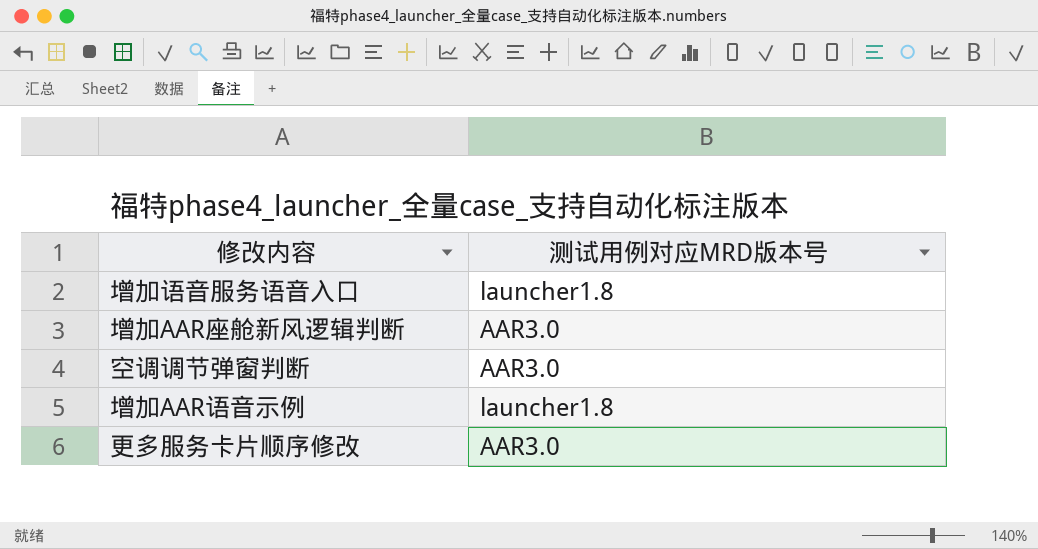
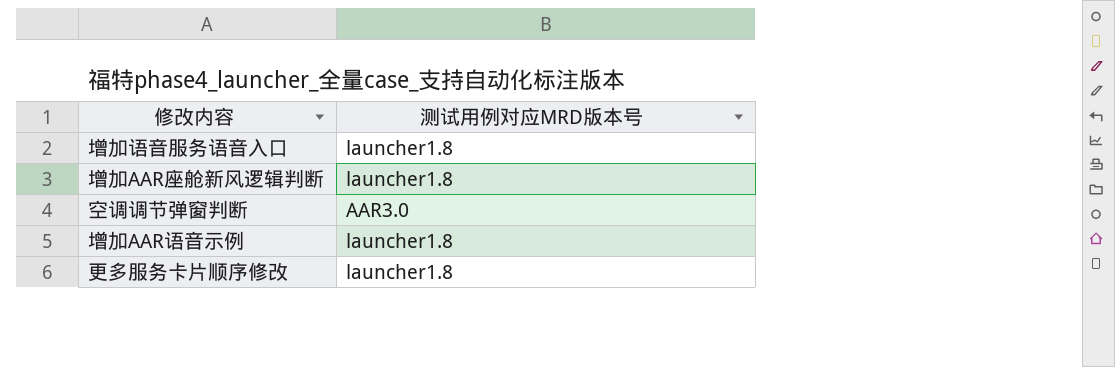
增加AAR座舱新风逻辑判断 | 测试用例对应MRD版本号: AAR3.0 -> launcher1.8
更多服务卡片顺序修改 | 测试用例对应MRD版本号: AAR3.0 -> launcher1.8

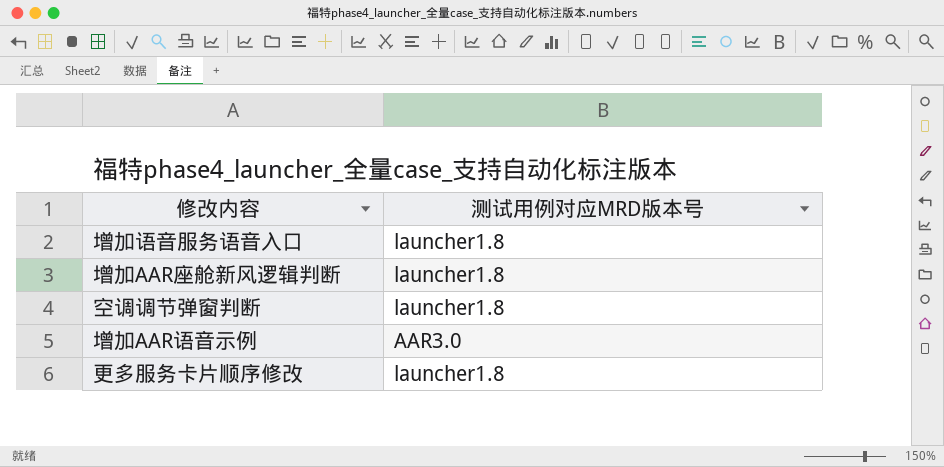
空调调节弹窗判断 | 测试用例对应MRD版本号: AAR3.0 -> launcher1.8
增加AAR语音示例 | 测试用例对应MRD版本号: launcher1.8 -> AAR3.0

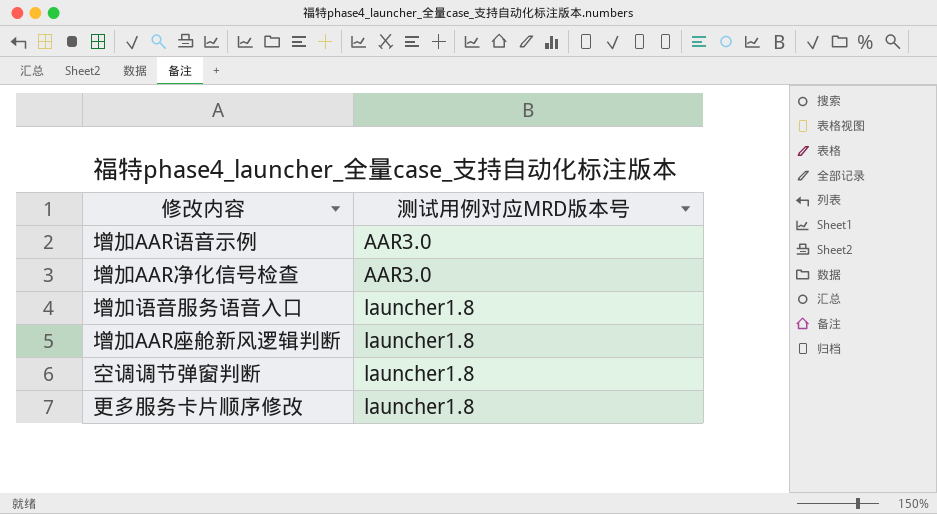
row order: none -> 测试用例对应MRD版本号 ascending
row 增加AAR净化信号检查: none -> AAR3.0

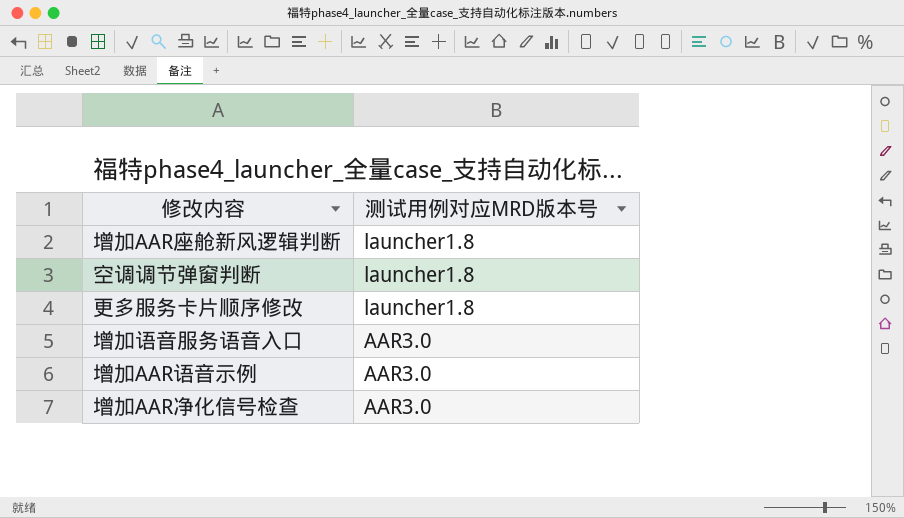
row order: 测试用例对应MRD版本号 ascending -> 测试用例对应MRD版本号 descending
增加语音服务语音入口 | 测试用例对应MRD版本号: launcher1.8 -> AAR3.0

